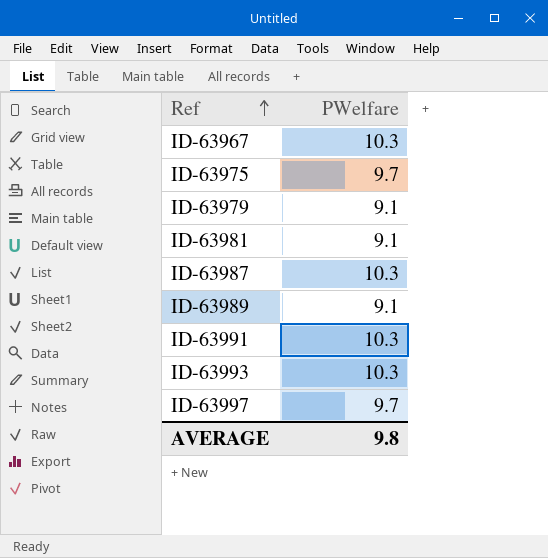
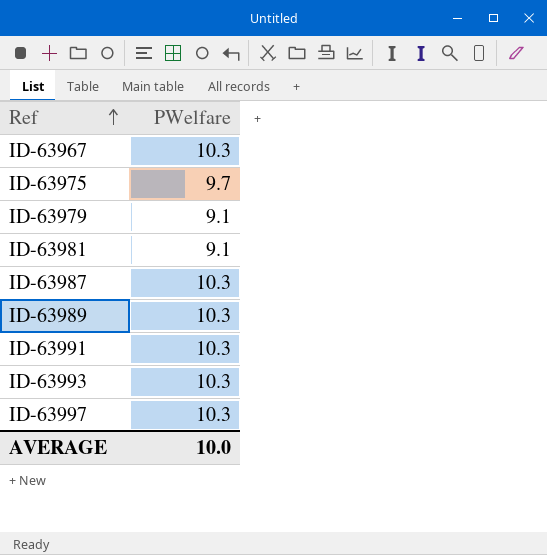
ID-63989 | PWelfare: 9.1 -> 10.3
ID-63997 | PWelfare: 9.7 -> 10.3
AVERAGE | PWelfare: 9.8 -> 10.0

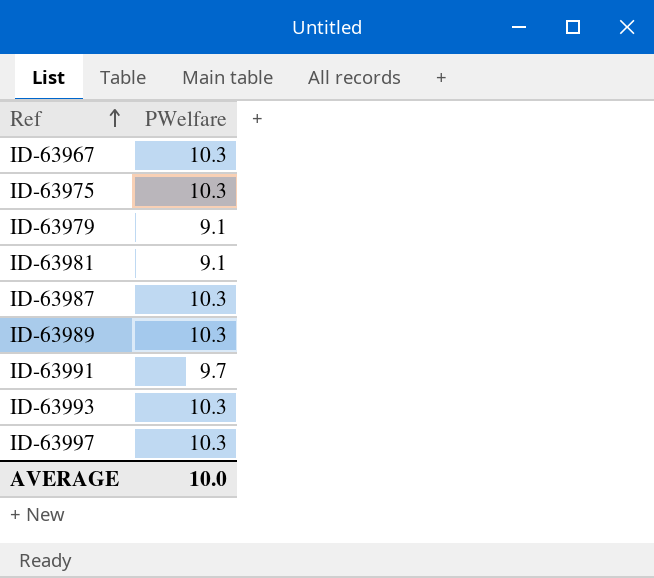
ID-63975 | PWelfare: 9.7 -> 10.3
ID-63991 | PWelfare: 10.3 -> 9.7

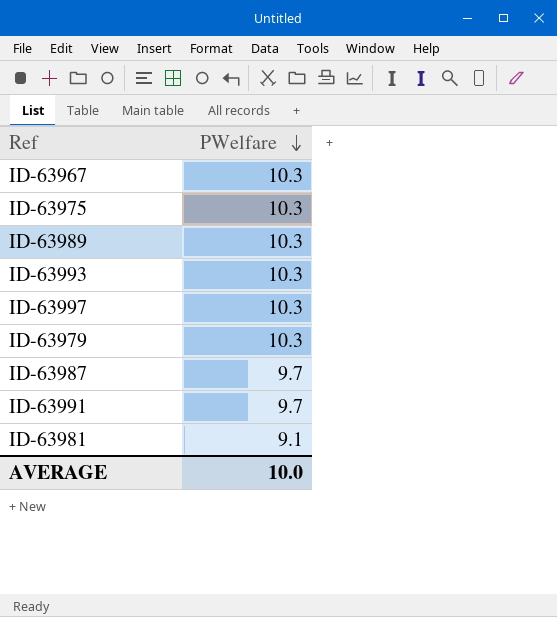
row order: Ref ascending -> PWelfare descending
ID-63979 | PWelfare: 9.1 -> 10.3
ID-63987 | PWelfare: 10.3 -> 9.7

